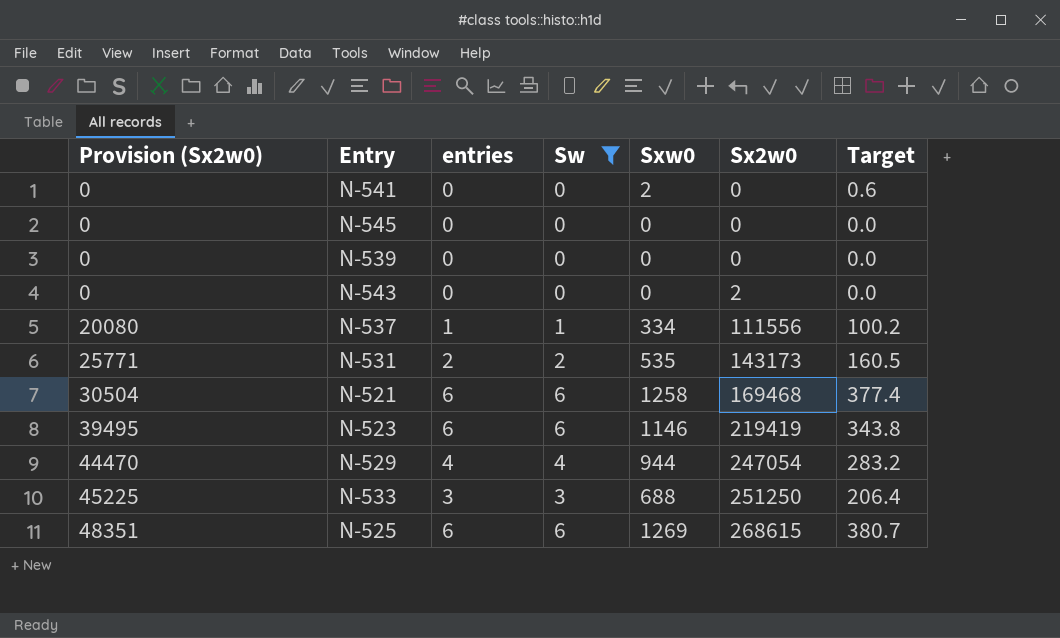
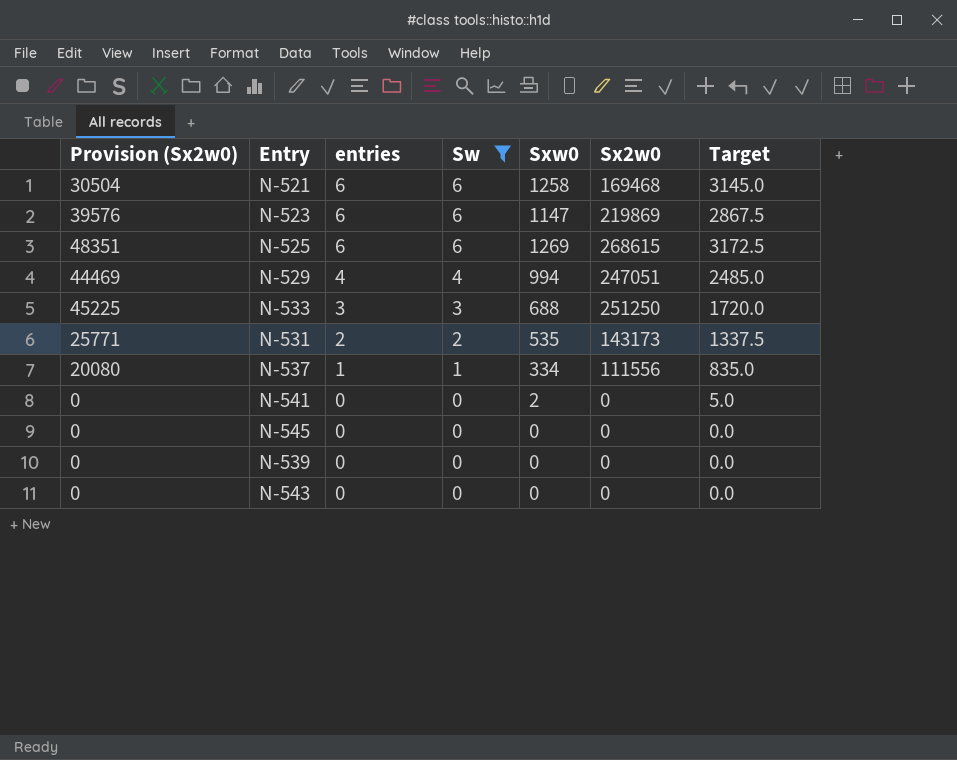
row order: Provision (Sx2w0) ascending -> entries descending
column Target | formula: [Sxw0] * 0.3 -> [Sxw0] * 2.5
N-523 | Provision (Sx2w0): 39495 -> 39576
N-523 | Sxw0: 1146 -> 1147
N-523 | Sx2w0: 219419 -> 219869
N-529 | Provision (Sx2w0): 44470 -> 44469
N-529 | Sxw0: 944 -> 994
N-529 | Sx2w0: 247054 -> 247051
N-543 | Sx2w0: 2 -> 0

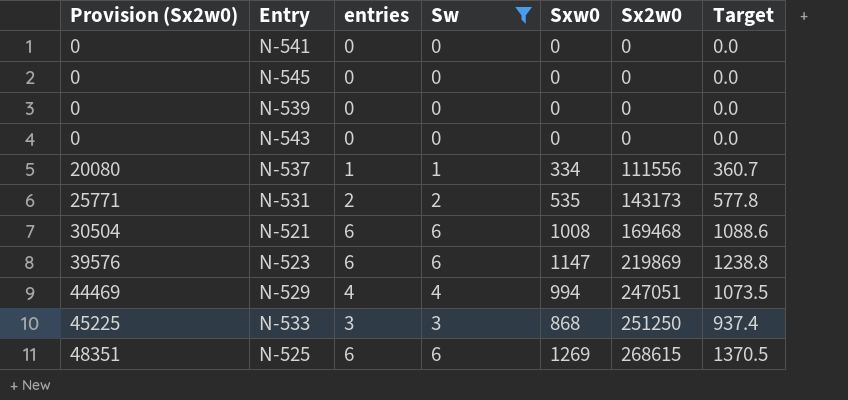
row order: entries descending -> Provision (Sx2w0) ascending
column Target | formula: [Sxw0] * 2.5 -> [Sxw0] * 1.08
N-541 | Sxw0: 2 -> 0
N-521 | Sxw0: 1258 -> 1008
N-533 | Sxw0: 688 -> 868

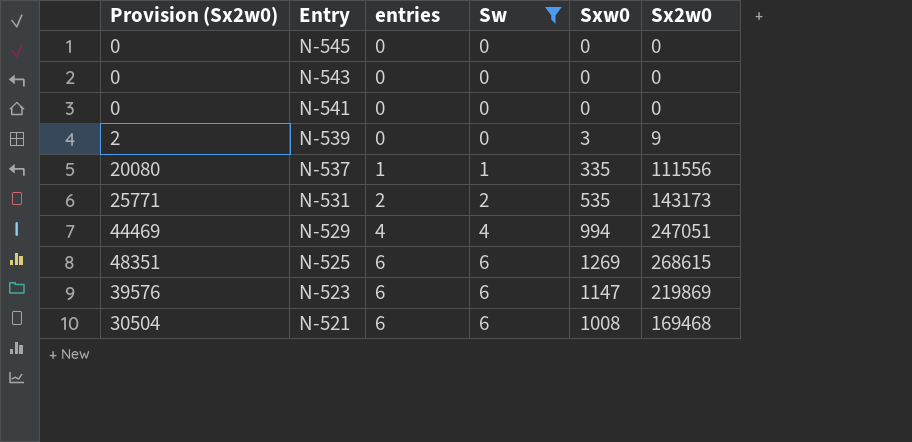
row order: Provision (Sx2w0) ascending -> Entry descending
column Target | formula: [Sxw0] * 1.08 -> none
row N-533: 45225 | 3 | 3 | 868 | 251250 | 937.4 -> none
N-539 | Provision (Sx2w0): 0 -> 2
N-539 | Sxw0: 0 -> 3
N-539 | Sx2w0: 0 -> 9
N-537 | Sxw0: 334 -> 335

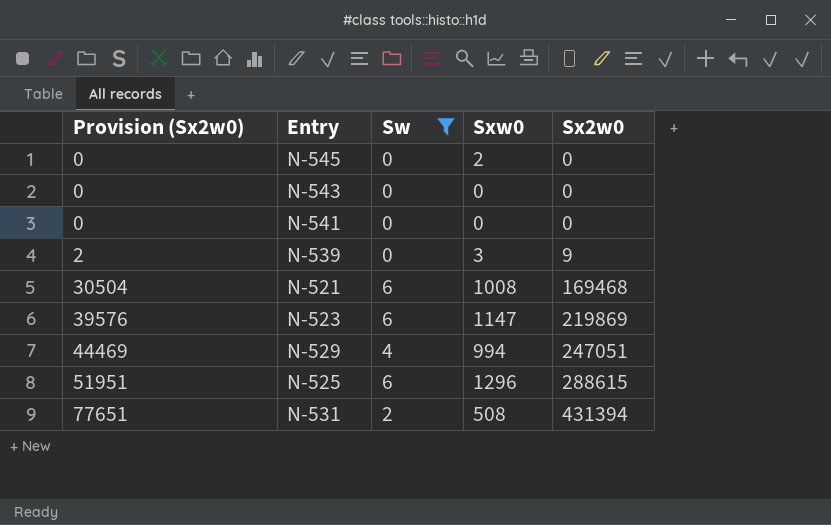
row order: Entry descending -> Provision (Sx2w0) ascending
column entries | position: 3 -> none
row N-537: 20080 | 1 | 1 | 335 | 111556 -> none
N-545 | Sxw0: 0 -> 2
N-525 | Provision (Sx2w0): 48351 -> 51951
N-525 | Sxw0: 1269 -> 1296
N-525 | Sx2w0: 268615 -> 288615
N-531 | Provision (Sx2w0): 25771 -> 77651
N-531 | Sxw0: 535 -> 508
N-531 | Sx2w0: 143173 -> 431394

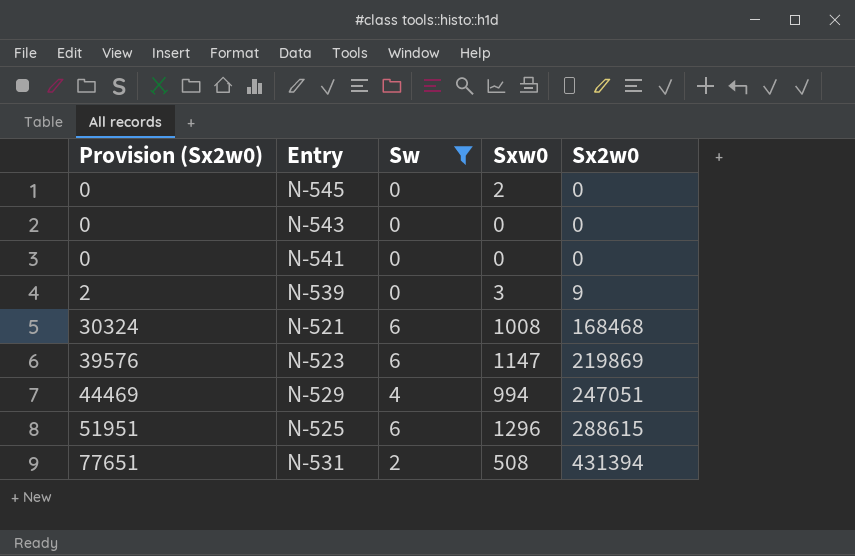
N-521 | Provision (Sx2w0): 30504 -> 30324
N-521 | Sx2w0: 169468 -> 168468

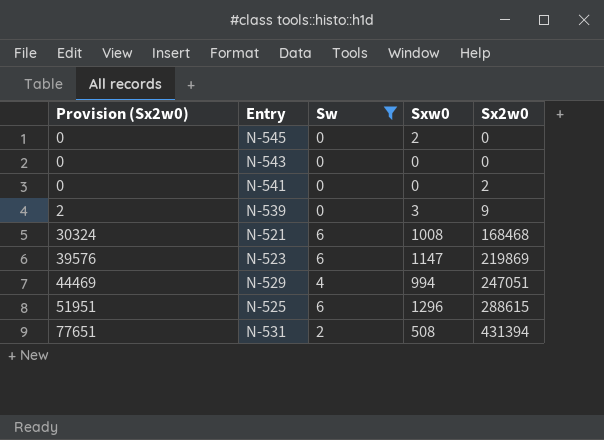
N-541 | Sx2w0: 0 -> 2

